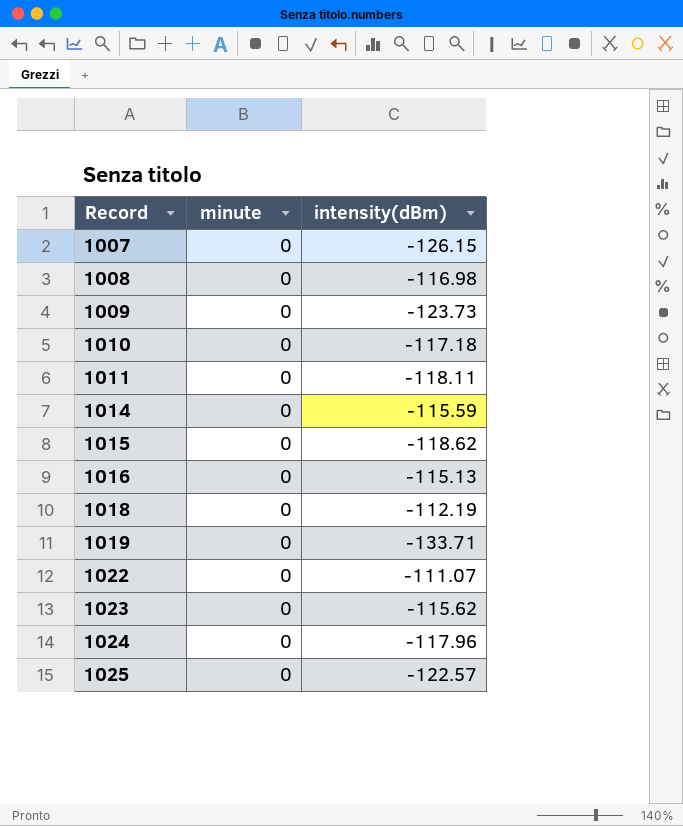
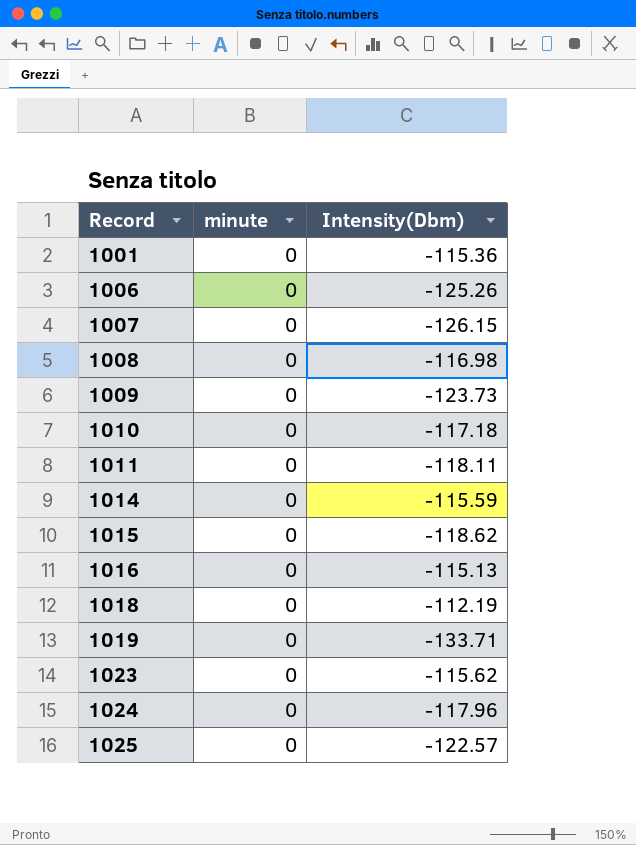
column name: intensity(dBm) -> Intensity(Dbm)
row 1022: 0 | -111.07 -> none
row 1001: none -> 0 | -115.36
row 1006: none -> 0 | -125.26

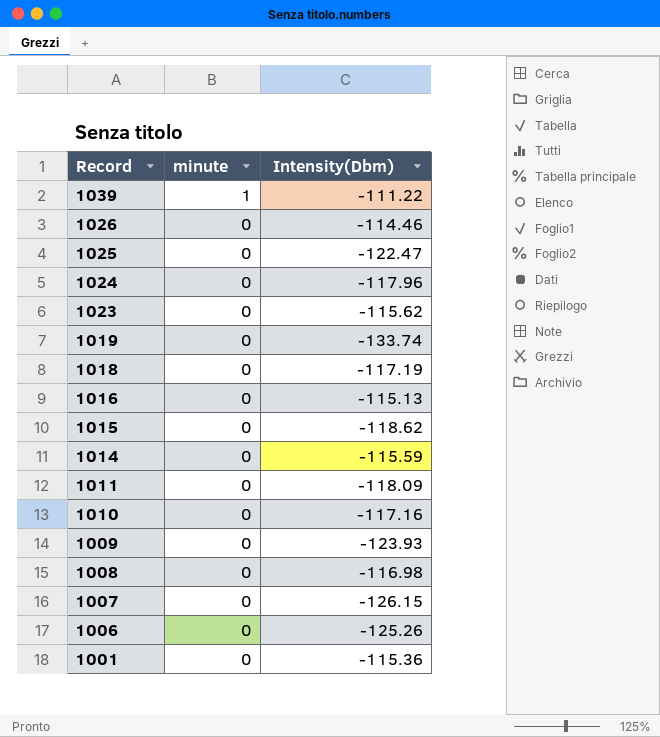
row order: Record ascending -> Record descending
row 1039: none -> 1 | -111.22
row 1026: none -> 0 | -114.46
1025 | Intensity(Dbm): -122.57 -> -122.47
1019 | Intensity(Dbm): -133.71 -> -133.74
1018 | Intensity(Dbm): -112.19 -> -117.19
1011 | Intensity(Dbm): -118.11 -> -118.09
1010 | Intensity(Dbm): -117.18 -> -117.16
1009 | Intensity(Dbm): -123.73 -> -123.93

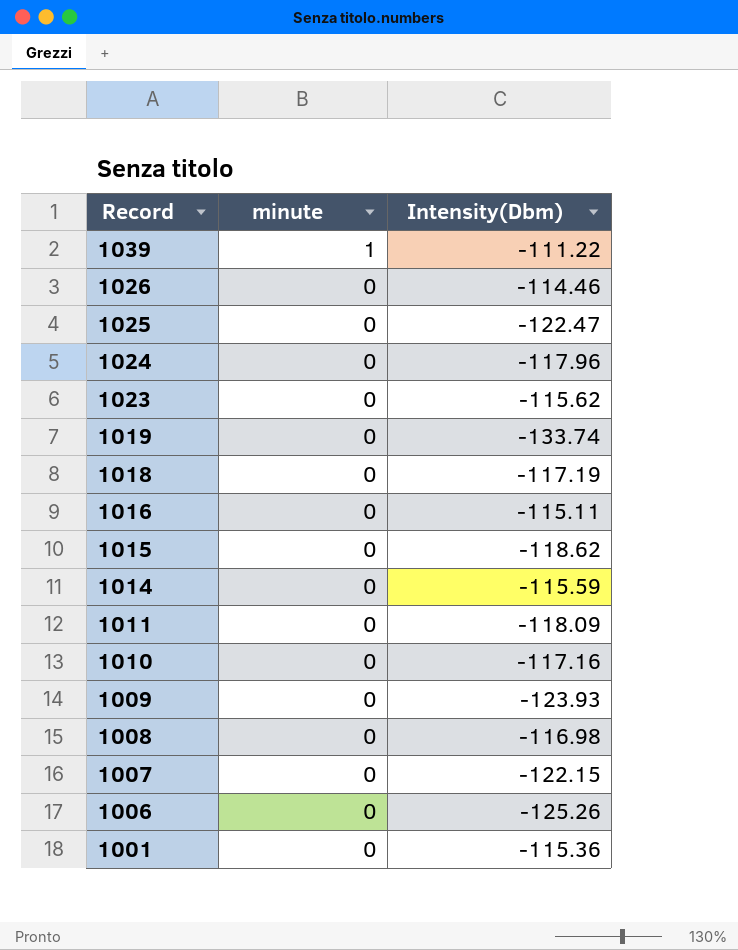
1016 | Intensity(Dbm): -115.13 -> -115.11
1007 | Intensity(Dbm): -126.15 -> -122.15

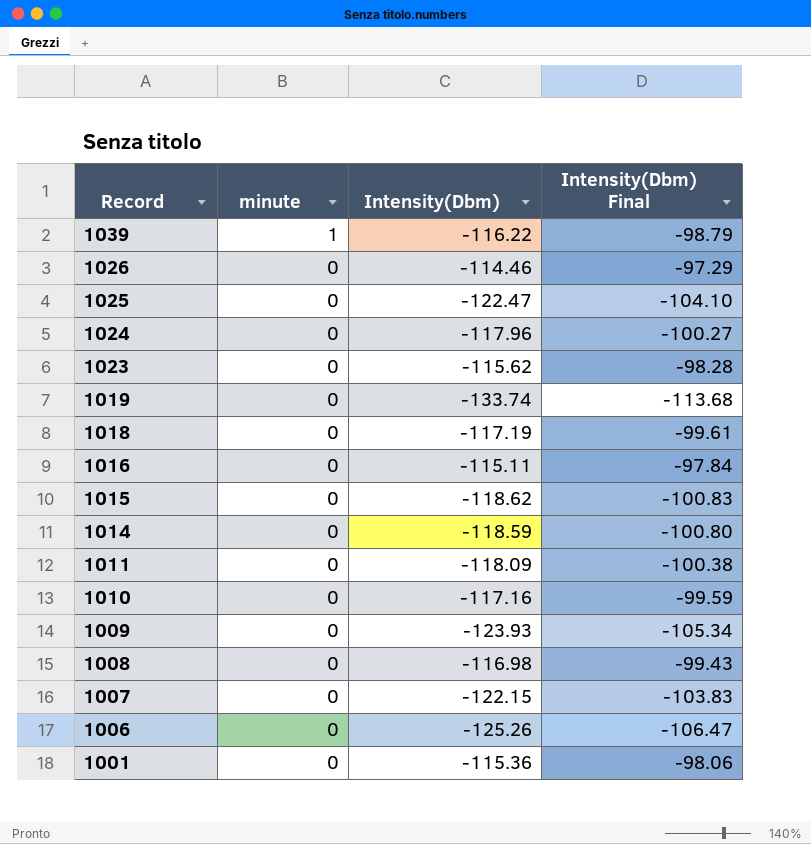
column Intensity(Dbm) Final | formula: none -> [Intensity(Dbm)] * 0.85
1039 | Intensity(Dbm): -111.22 -> -116.22
1014 | Intensity(Dbm): -115.59 -> -118.59

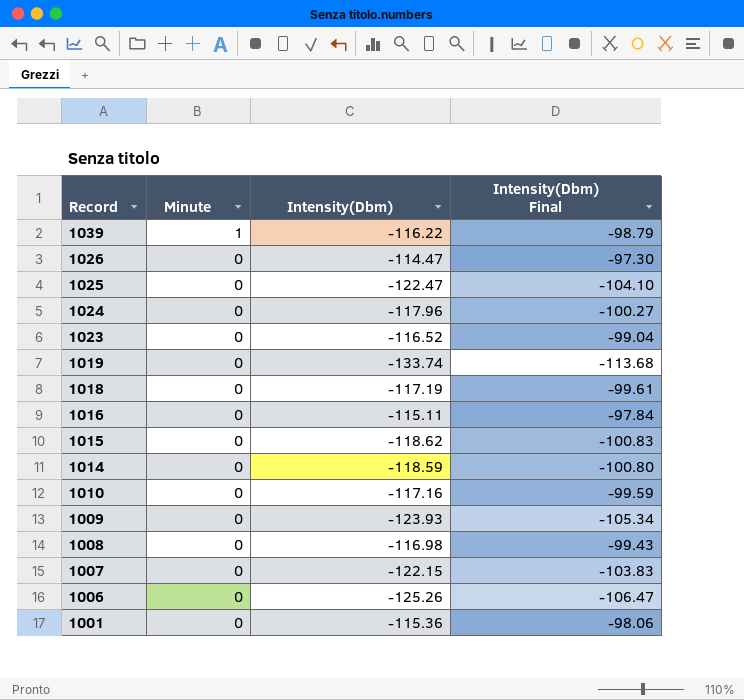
column name: minute -> Minute
row 1011: 0 | -118.09 | -100.38 -> none
1026 | Intensity(Dbm): -114.46 -> -114.47
1026 | Intensity(Dbm) Final: -97.29 -> -97.30
1023 | Intensity(Dbm): -115.62 -> -116.52
1023 | Intensity(Dbm) Final: -98.28 -> -99.04

